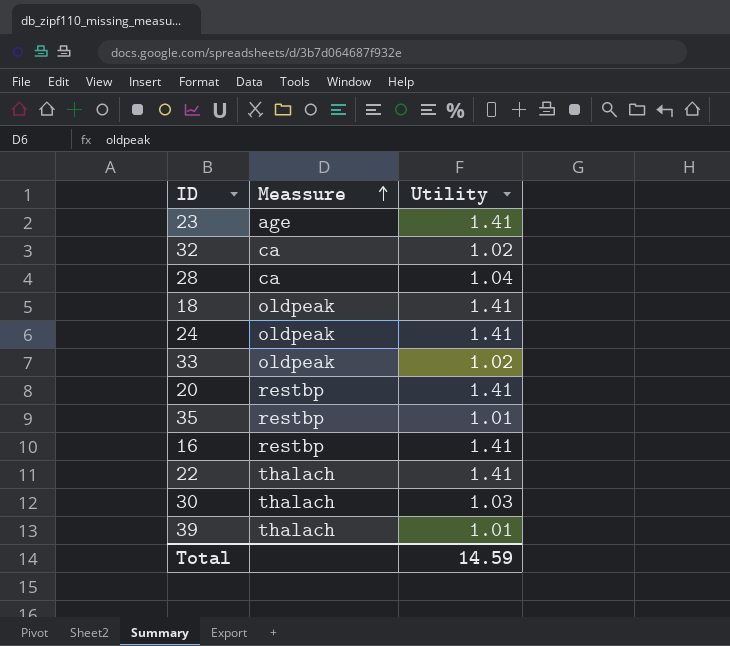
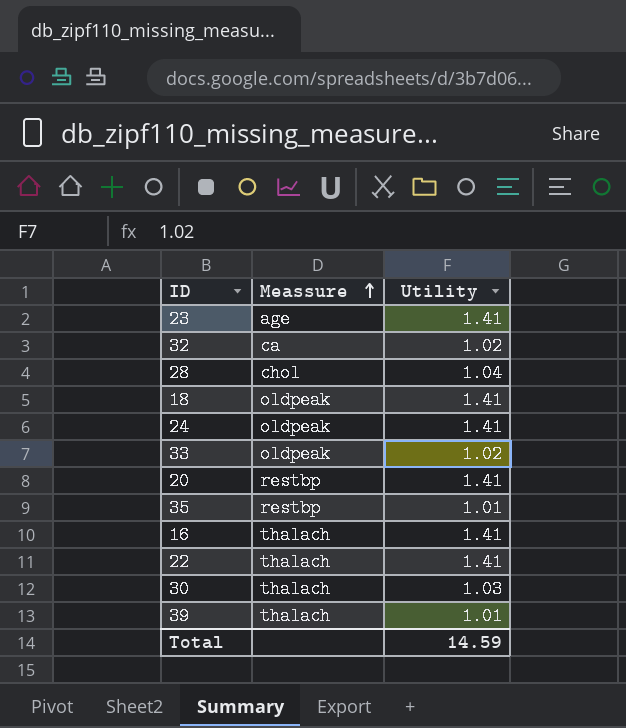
28 | Meassure: ca -> chol
16 | Meassure: restbp -> thalach

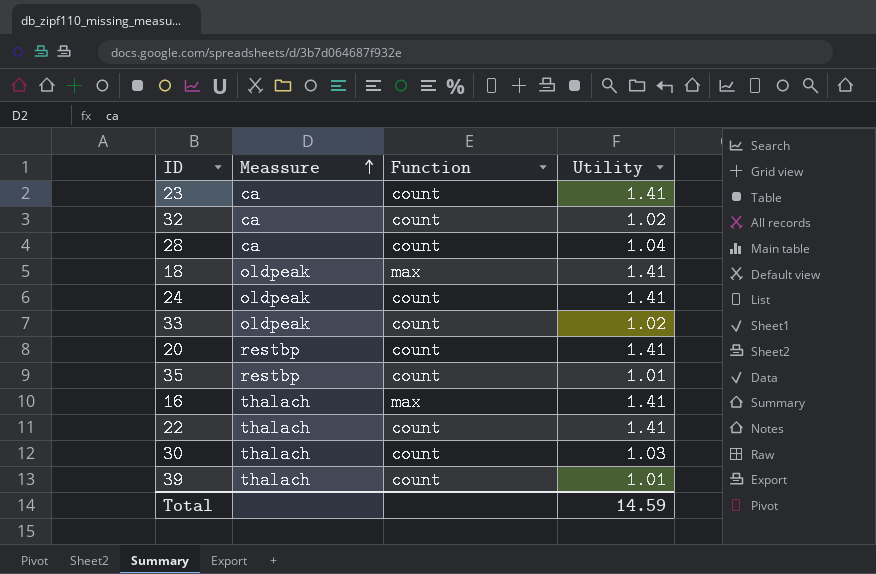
column Function | position: none -> 3
23 | Meassure: age -> ca
28 | Meassure: chol -> ca

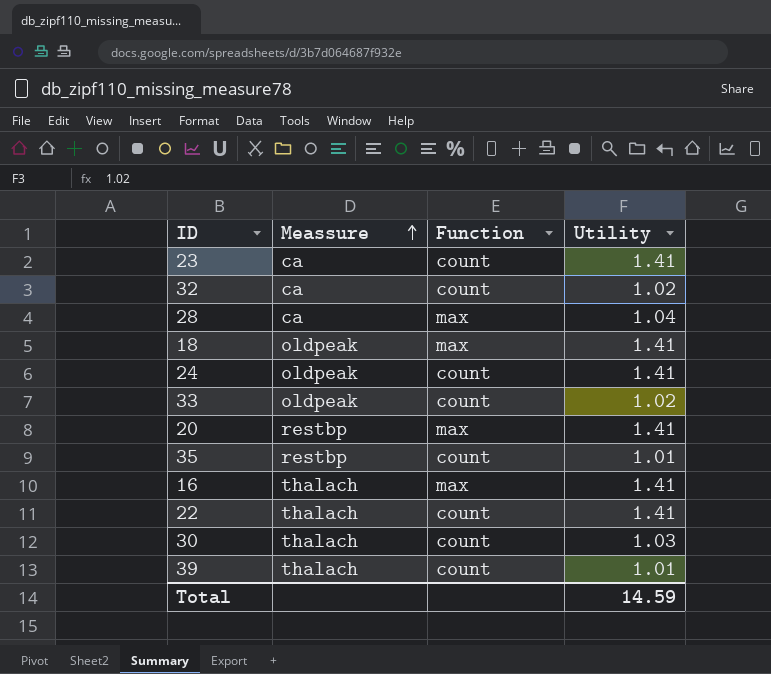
28 | Function: count -> max
20 | Function: count -> max

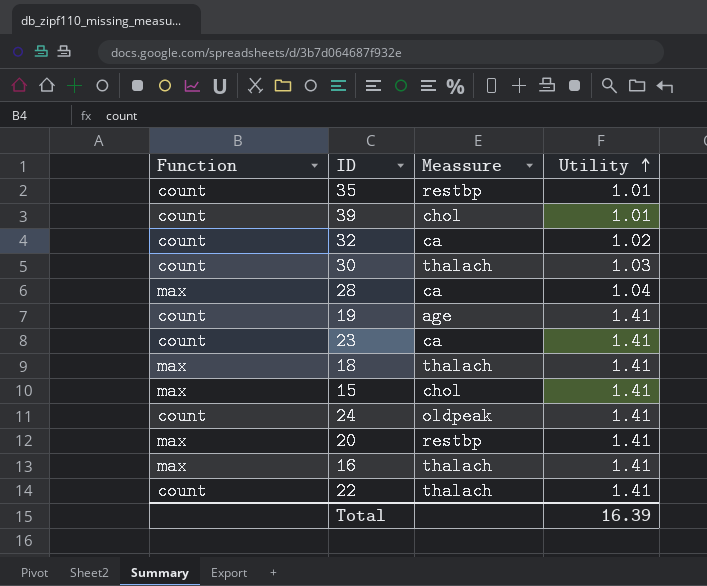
row order: Meassure ascending -> Utility ascending
column Function | position: 3 -> 1
row 33: oldpeak | count | 1.02 -> none
39 | Meassure: thalach -> chol
row 19: none -> count | age | 1.41
18 | Meassure: oldpeak -> thalach
row 15: none -> max | chol | 1.41
Total | Utility: 14.59 -> 16.39

